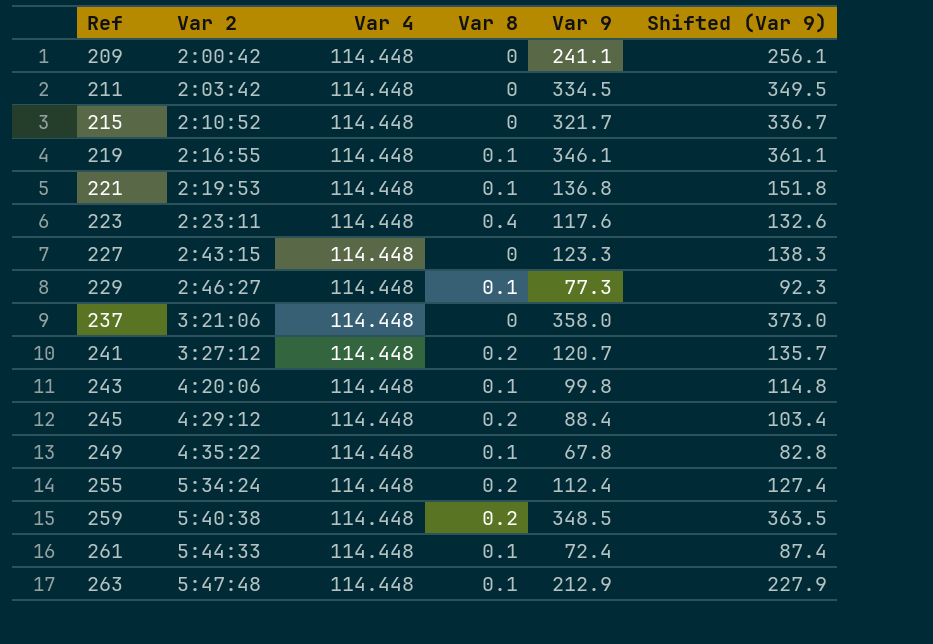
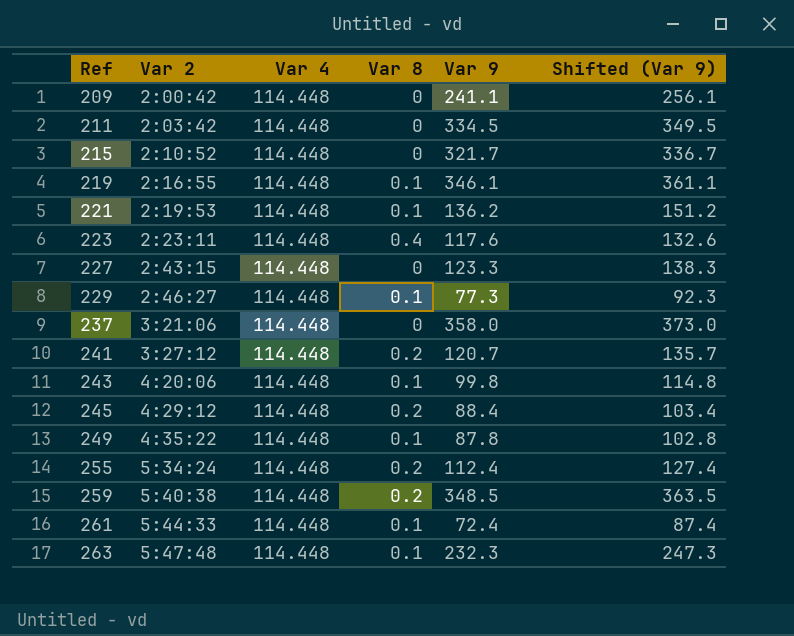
221 | Var 9: 136.8 -> 136.2
221 | Shifted (Var 9): 151.8 -> 151.2
249 | Var 9: 67.8 -> 87.8
249 | Shifted (Var 9): 82.8 -> 102.8
263 | Var 9: 212.9 -> 232.3
263 | Shifted (Var 9): 227.9 -> 247.3

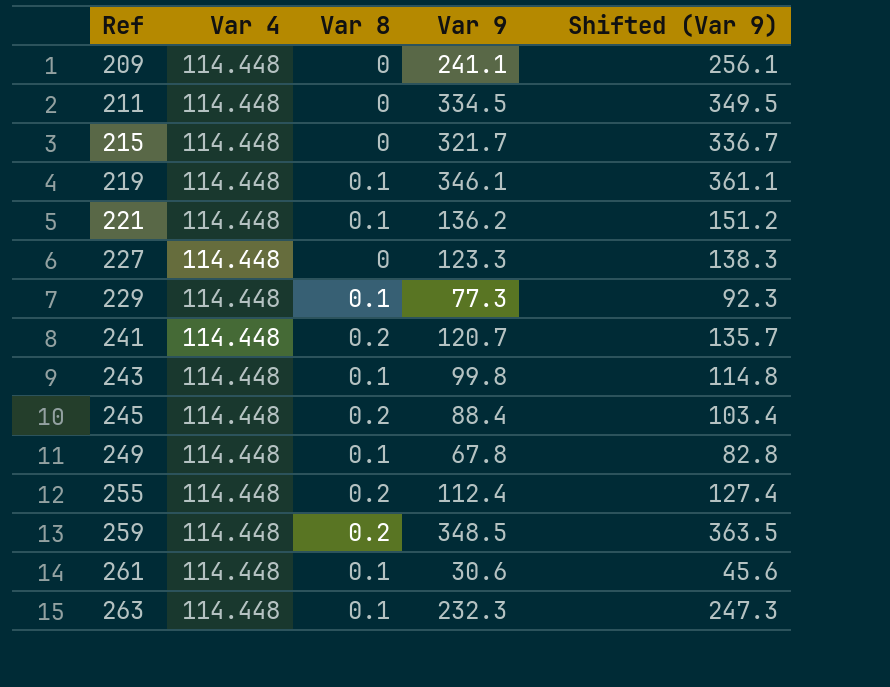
column Var 2 | position: 2 -> none
row 223: 2:23:11 | 114.448 | 0.4 | 117.6 | 132.6 -> none
row 237: 3:21:06 | 114.448 | 0 | 358.0 | 373.0 -> none
249 | Var 9: 87.8 -> 67.8
249 | Shifted (Var 9): 102.8 -> 82.8
261 | Var 9: 72.4 -> 30.6
261 | Shifted (Var 9): 87.4 -> 45.6

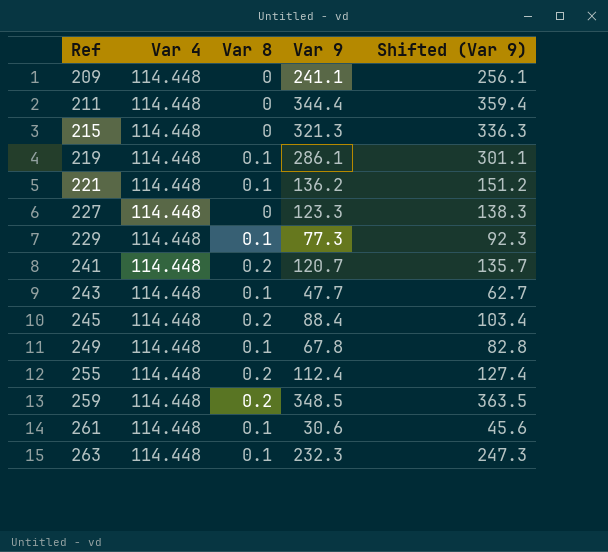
211 | Var 9: 334.5 -> 344.4
211 | Shifted (Var 9): 349.5 -> 359.4
215 | Var 9: 321.7 -> 321.3
215 | Shifted (Var 9): 336.7 -> 336.3
219 | Var 9: 346.1 -> 286.1
219 | Shifted (Var 9): 361.1 -> 301.1
243 | Var 9: 99.8 -> 47.7
243 | Shifted (Var 9): 114.8 -> 62.7

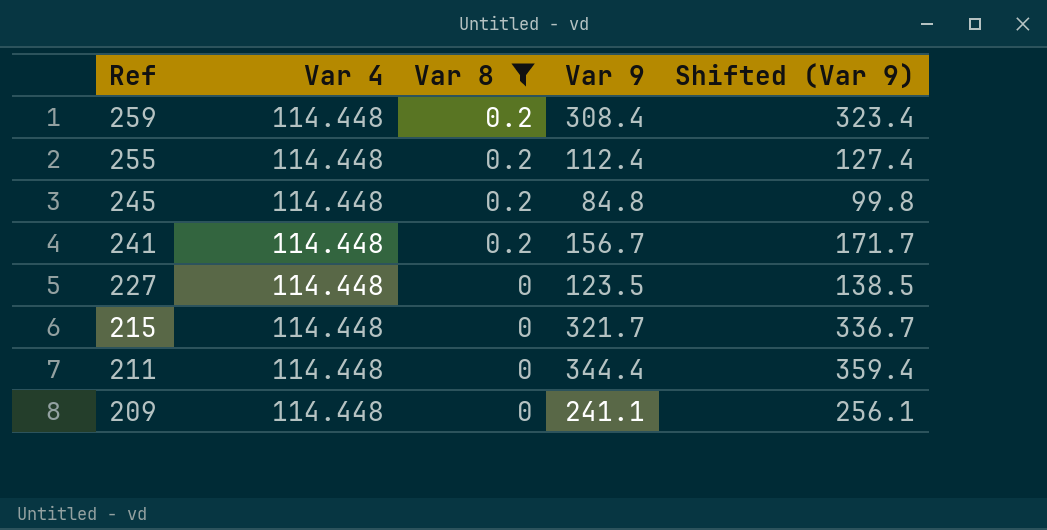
filter: none -> Var 8 != 0.1
row order: Ref ascending -> Ref descending
259 | Var 9: 348.5 -> 308.4
259 | Shifted (Var 9): 363.5 -> 323.4
245 | Var 9: 88.4 -> 84.8
245 | Shifted (Var 9): 103.4 -> 99.8
241 | Var 9: 120.7 -> 156.7
241 | Shifted (Var 9): 135.7 -> 171.7
227 | Var 9: 123.3 -> 123.5
227 | Shifted (Var 9): 138.3 -> 138.5
215 | Var 9: 321.3 -> 321.7
215 | Shifted (Var 9): 336.3 -> 336.7

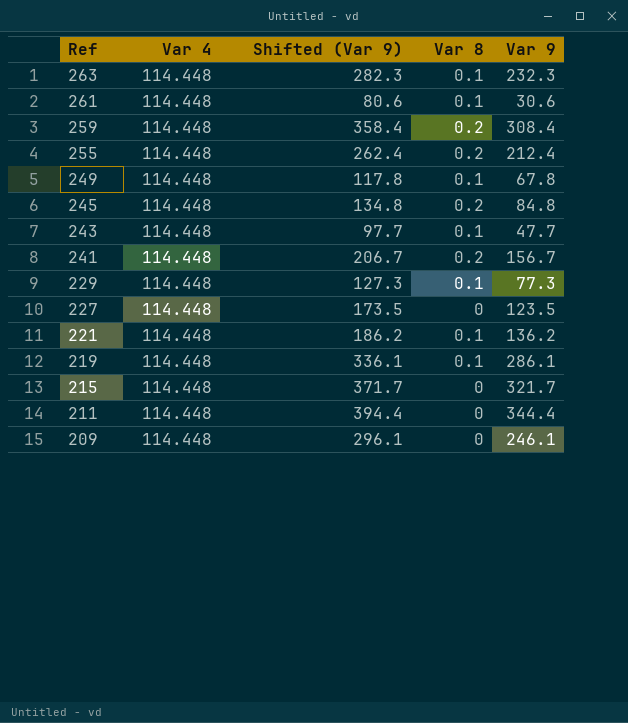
filter: Var 8 != 0.1 -> none
column Shifted (Var 9) | formula: [Var 9] + 15 -> [Var 9] + 50
column Shifted (Var 9) | position: 5 -> 3
255 | Var 9: 112.4 -> 212.4
209 | Var 9: 241.1 -> 246.1

